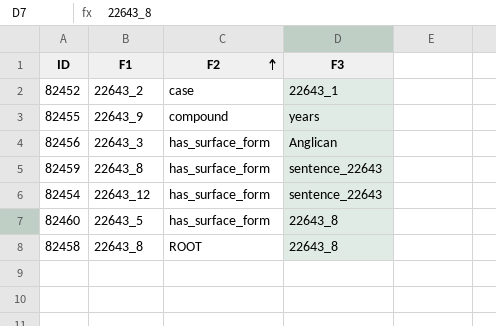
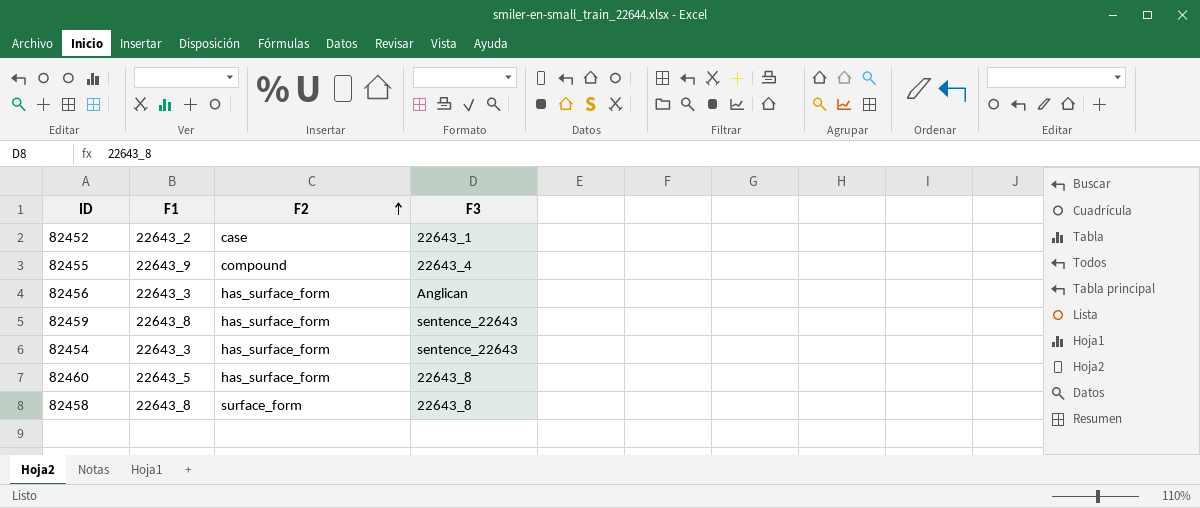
82455 | F3: years -> 22643_4
82454 | F1: 22643_12 -> 22643_3
82458 | F2: ROOT -> surface_form

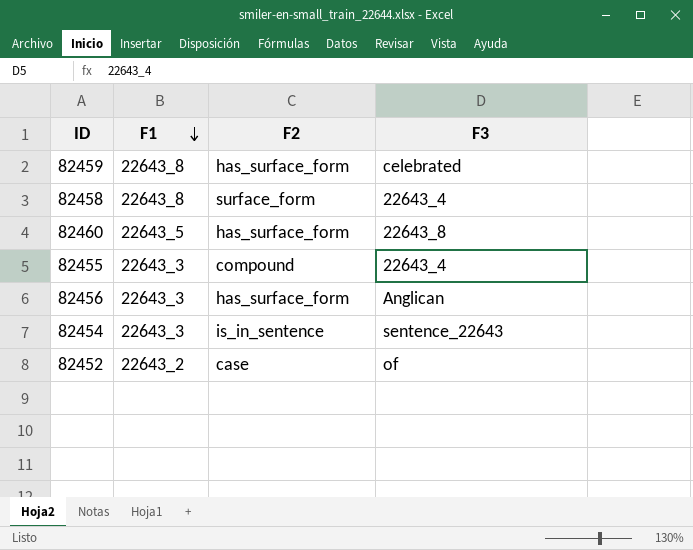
row order: F2 ascending -> F1 descending
82459 | F3: sentence_22643 -> celebrated
82458 | F3: 22643_8 -> 22643_4
82455 | F1: 22643_9 -> 22643_3
82454 | F2: has_surface_form -> is_in_sentence
82452 | F3: 22643_1 -> of

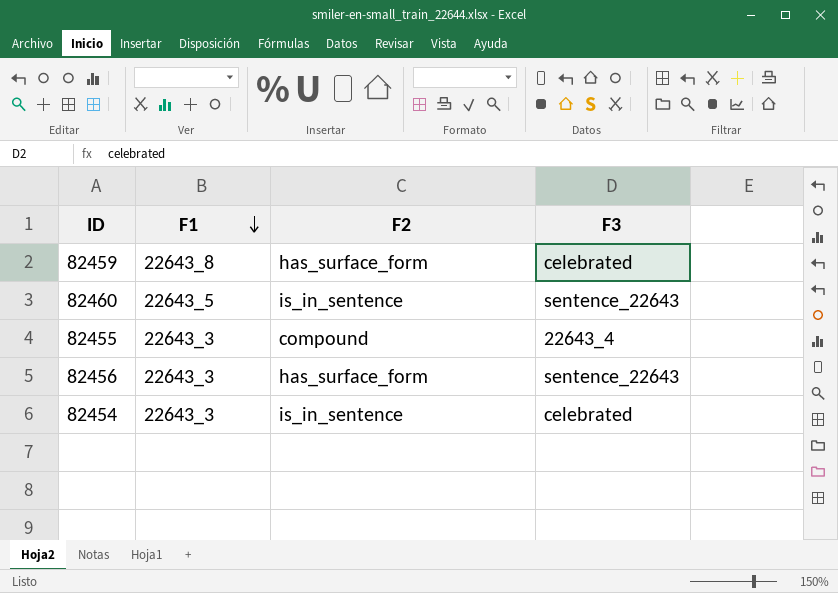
row 82458: 22643_8 | surface_form | 22643_4 -> none
row 82452: 22643_2 | case | of -> none
82460 | F2: has_surface_form -> is_in_sentence
82460 | F3: 22643_8 -> sentence_22643
82456 | F3: Anglican -> sentence_22643
82454 | F3: sentence_22643 -> celebrated

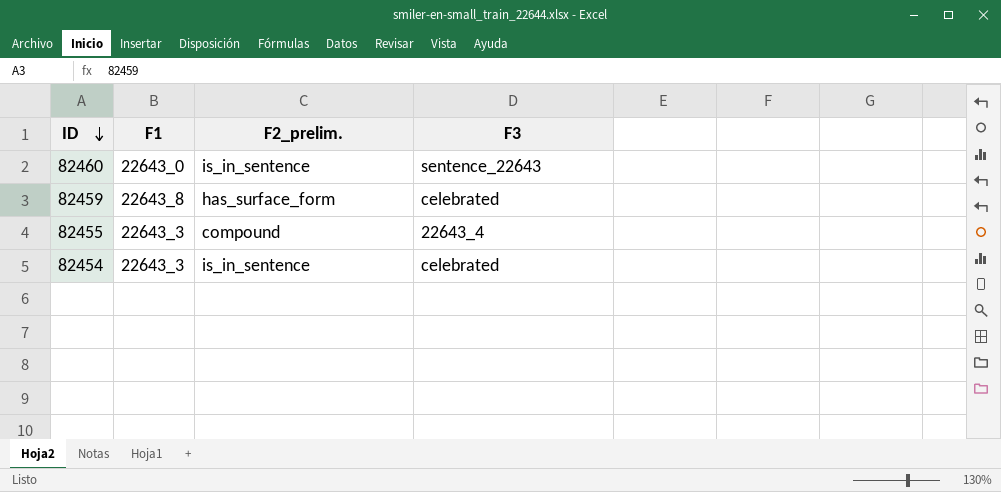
row order: F1 descending -> ID descending
column name: F2 -> F2_prelim.
row 82456: 22643_3 | has_surface_form | sentence_22643 -> none
82460 | F1: 22643_5 -> 22643_0

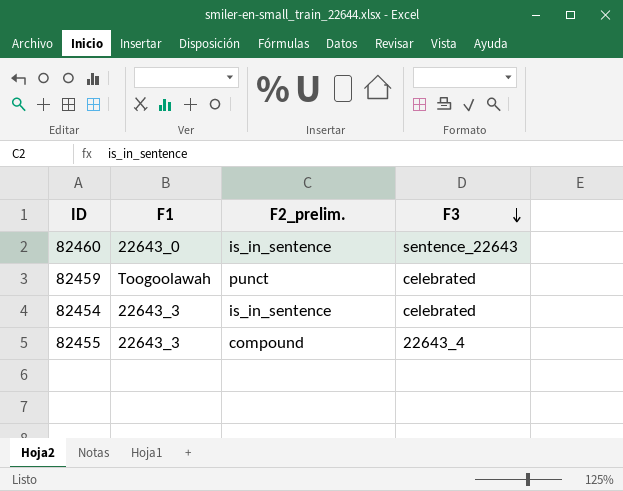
row order: ID descending -> F3 descending
82459 | F1: 22643_8 -> Toogoolawah
82459 | F2_prelim.: has_surface_form -> punct

